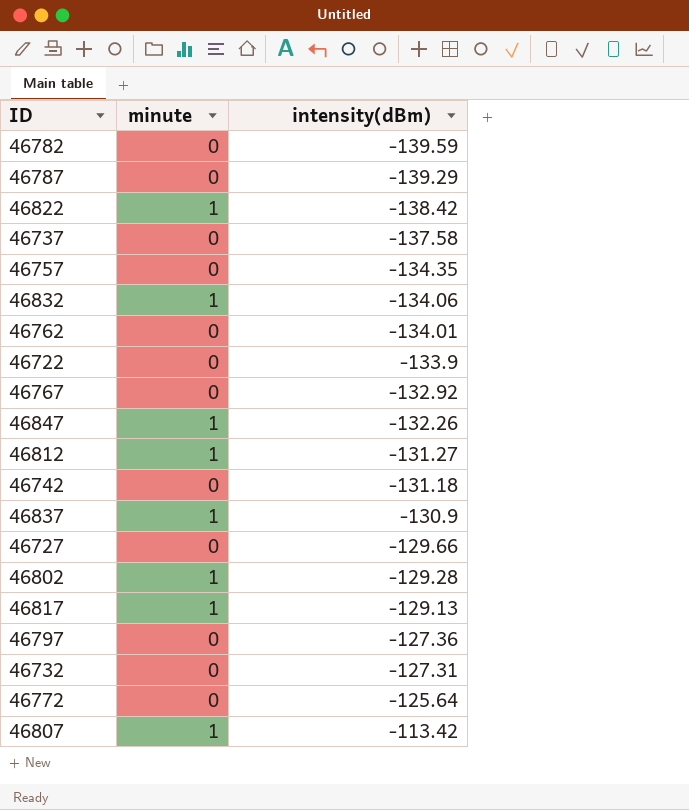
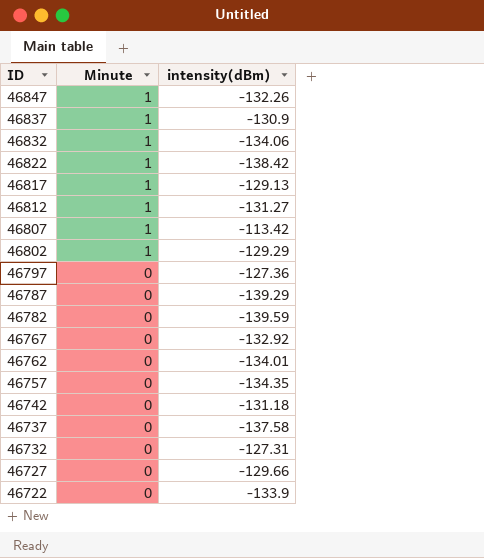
row order: intensity(dBm) ascending -> ID descending
column name: minute -> Minute
row 46772: 0 | -125.64 -> none
46802 | intensity(dBm): -129.28 -> -129.29

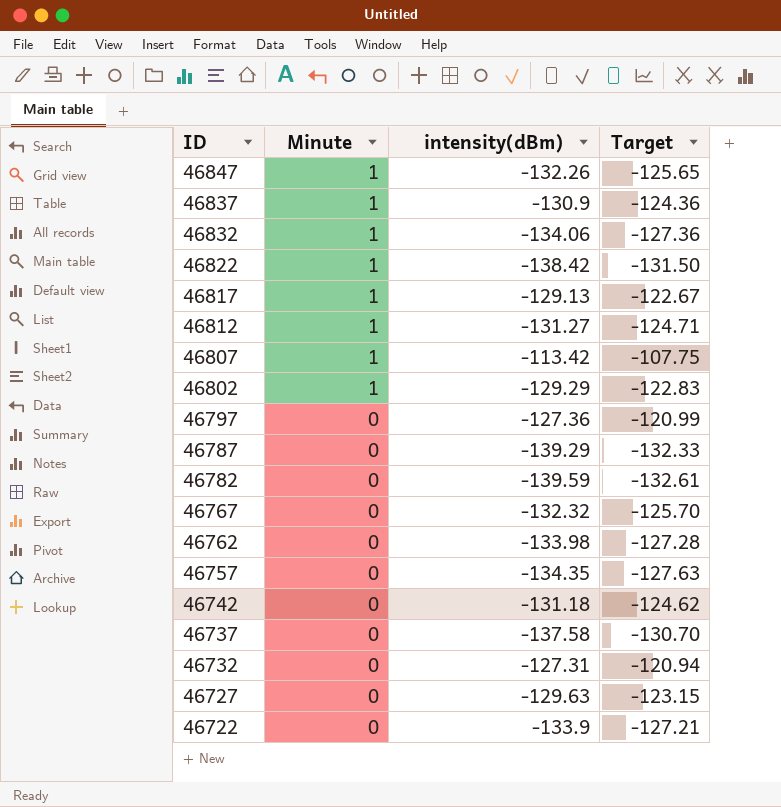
column Target | formula: none -> [intensity(dBm)] * 0.95
46767 | intensity(dBm): -132.92 -> -132.32
46762 | intensity(dBm): -134.01 -> -133.98
46727 | intensity(dBm): -129.66 -> -129.63

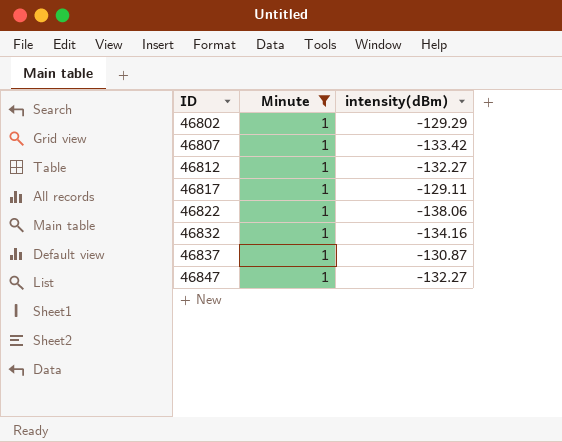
filter: none -> Minute = 1
row order: ID descending -> ID ascending
column Target | formula: [intensity(dBm)] * 0.95 -> none
46807 | intensity(dBm): -113.42 -> -133.42
46812 | intensity(dBm): -131.27 -> -132.27
46817 | intensity(dBm): -129.13 -> -129.11
46822 | intensity(dBm): -138.42 -> -138.06
46832 | intensity(dBm): -134.06 -> -134.16
46837 | intensity(dBm): -130.9 -> -130.87
46847 | intensity(dBm): -132.26 -> -132.27

